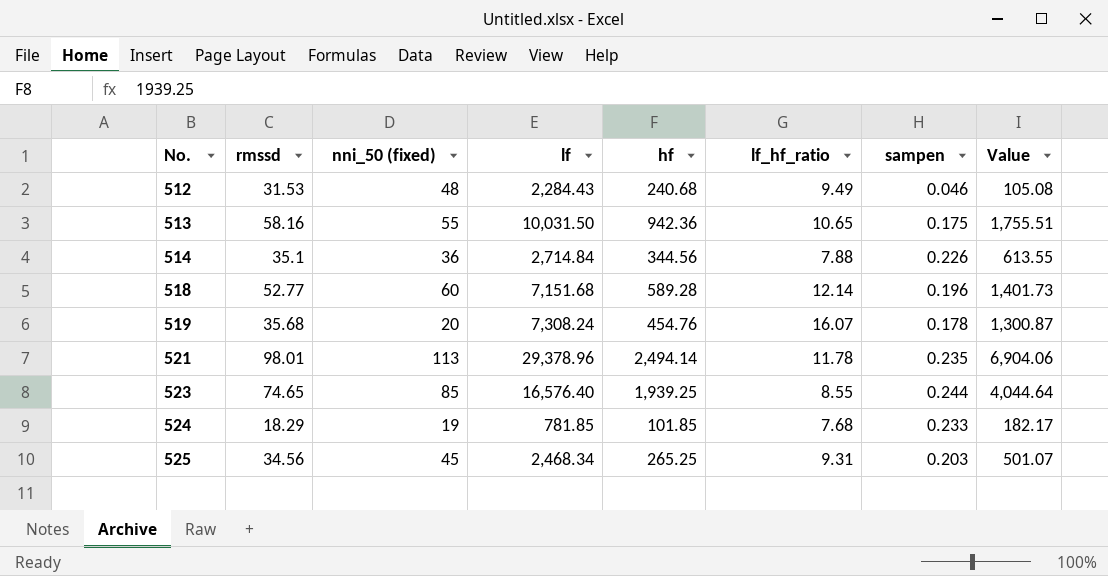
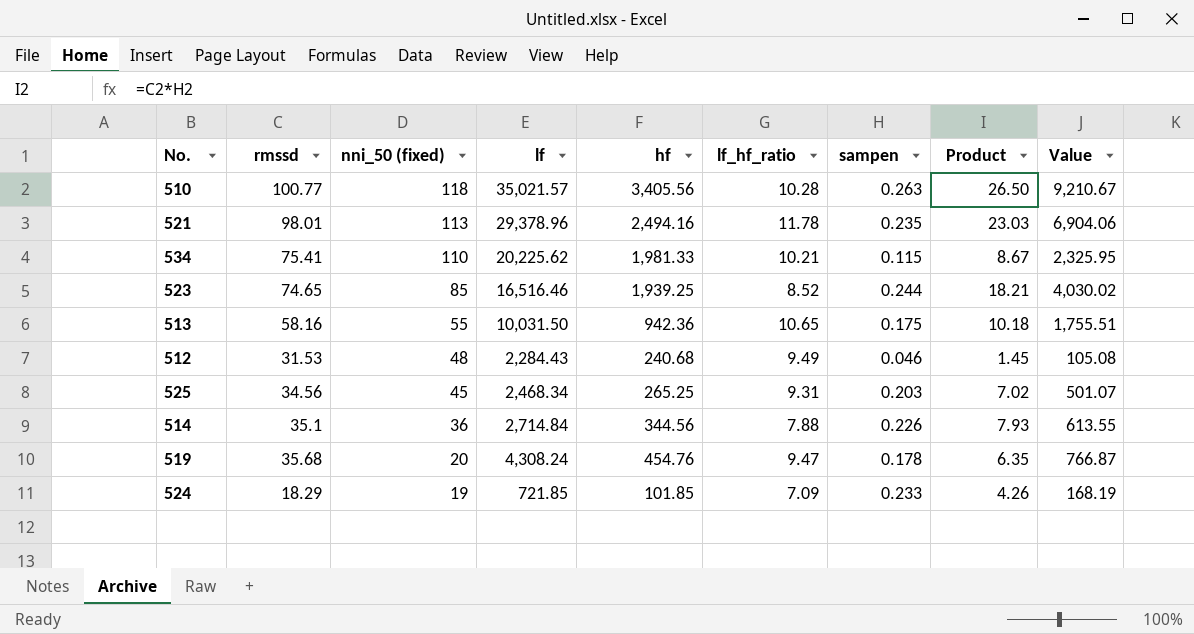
row order: No. ascending -> nni_50 (fixed) descending
column Product | formula: none -> [rmssd] * [sampen]
row 518: 52.77 | 60 | 7,151.68 | 589.28 | 12.14 | 0.196 | 1,401.73 -> none
row 510: none -> 100.77 | 118 | 35,021.57 | 3,405.56 | 10.28 | 0.263 | 26.50 | 9,210.67
521 | hf: 2,494.14 -> 2,494.16
row 534: none -> 75.41 | 110 | 20,225.62 | 1,981.33 | 10.21 | 0.115 | 8.67 | 2,325.95
523 | lf: 16,576.40 -> 16,516.46
523 | lf_hf_ratio: 8.55 -> 8.52
523 | Value: 4,044.64 -> 4,030.02
519 | lf: 7,308.24 -> 4,308.24
519 | lf_hf_ratio: 16.07 -> 9.47
519 | Value: 1,300.87 -> 766.87
524 | lf: 781.85 -> 721.85
524 | lf_hf_ratio: 7.68 -> 7.09
524 | Value: 182.17 -> 168.19

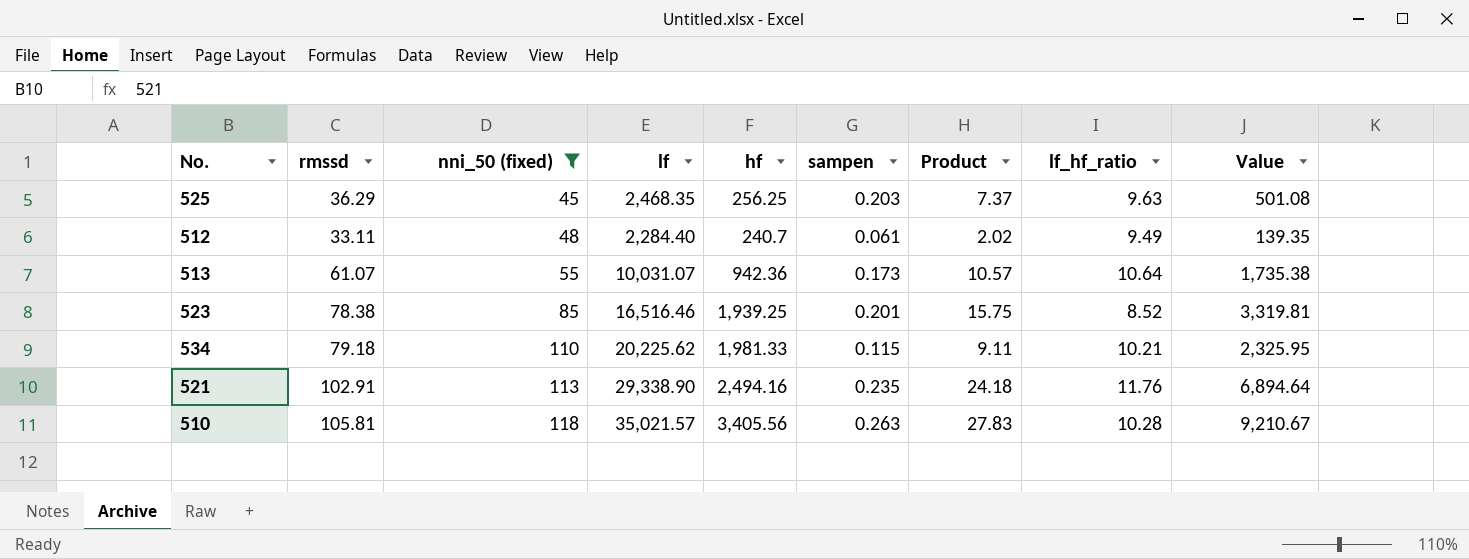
filter: none -> nni_50 (fixed) >= 45
row order: nni_50 (fixed) descending -> nni_50 (fixed) ascending
column lf_hf_ratio | position: 6 -> 8
525 | rmssd: 34.56 -> 36.29
525 | lf: 2,468.34 -> 2,468.35
525 | hf: 265.25 -> 256.25
525 | Product: 7.02 -> 7.37
525 | lf_hf_ratio: 9.31 -> 9.63
525 | Value: 501.07 -> 501.08
512 | rmssd: 31.53 -> 33.11
512 | lf: 2,284.43 -> 2,284.40
512 | hf: 240.68 -> 240.7
512 | sampen: 0.046 -> 0.061
512 | Product: 1.45 -> 2.02
512 | Value: 105.08 -> 139.35
513 | rmssd: 58.16 -> 61.07
513 | lf: 10,031.50 -> 10,031.07
513 | sampen: 0.175 -> 0.173
513 | Product: 10.18 -> 10.57
513 | lf_hf_ratio: 10.65 -> 10.64
513 | Value: 1,755.51 -> 1,735.38
523 | rmssd: 74.65 -> 78.38
523 | sampen: 0.244 -> 0.201
523 | Product: 18.21 -> 15.75
523 | Value: 4,030.02 -> 3,319.81
534 | rmssd: 75.41 -> 79.18
534 | Product: 8.67 -> 9.11
521 | rmssd: 98.01 -> 102.91
521 | lf: 29,378.96 -> 29,338.90
521 | Product: 23.03 -> 24.18
521 | lf_hf_ratio: 11.78 -> 11.76
521 | Value: 6,904.06 -> 6,894.64
510 | rmssd: 100.77 -> 105.81
510 | Product: 26.50 -> 27.83

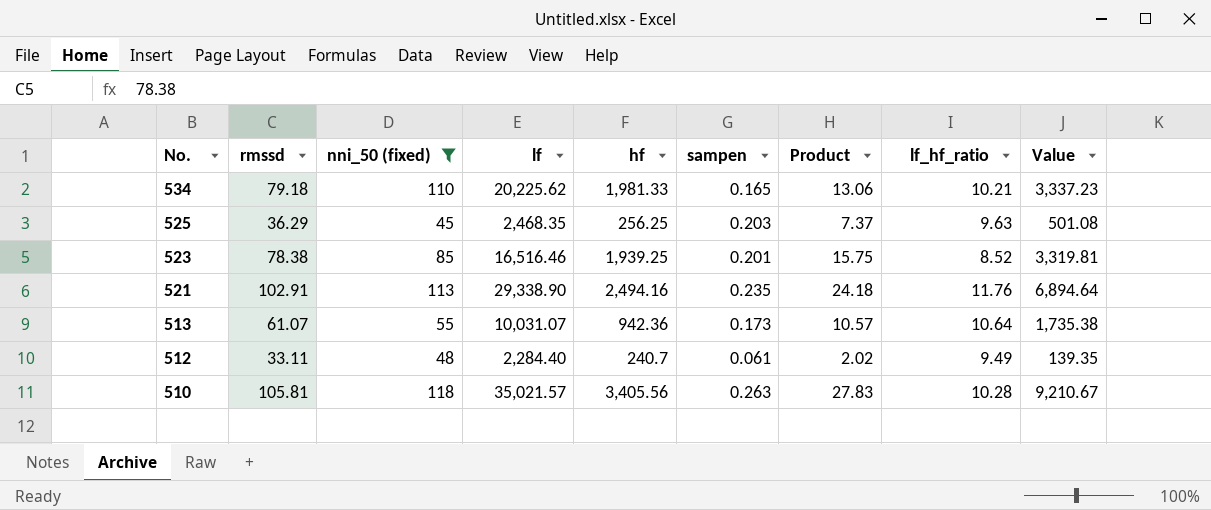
row order: nni_50 (fixed) ascending -> No. descending
534 | sampen: 0.115 -> 0.165
534 | Product: 9.11 -> 13.06
534 | Value: 2,325.95 -> 3,337.23

